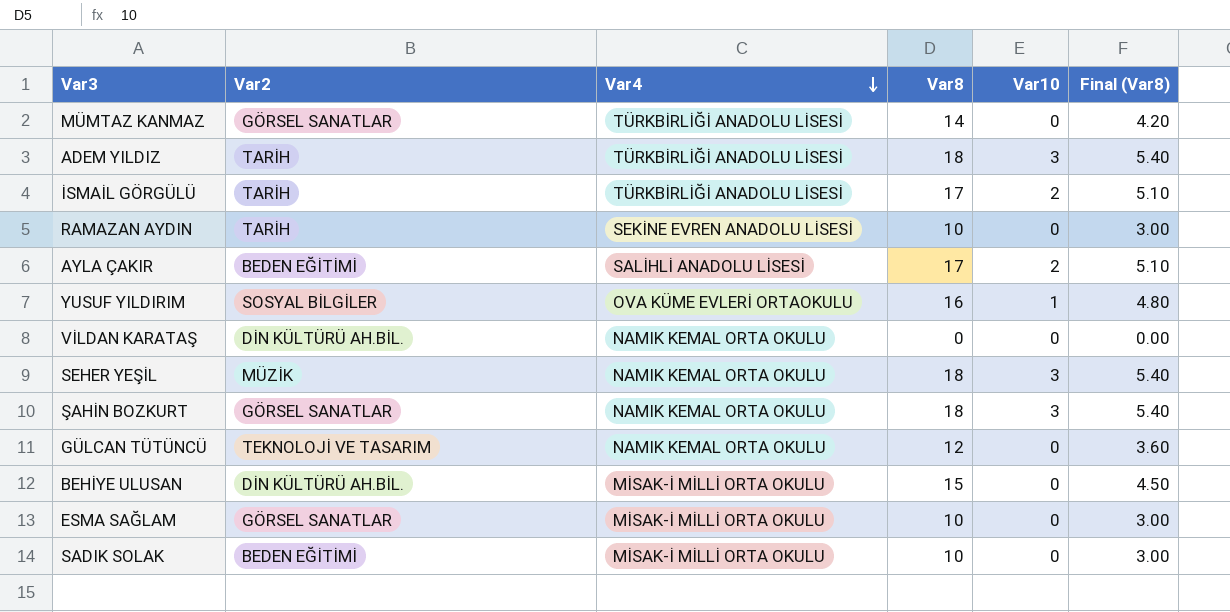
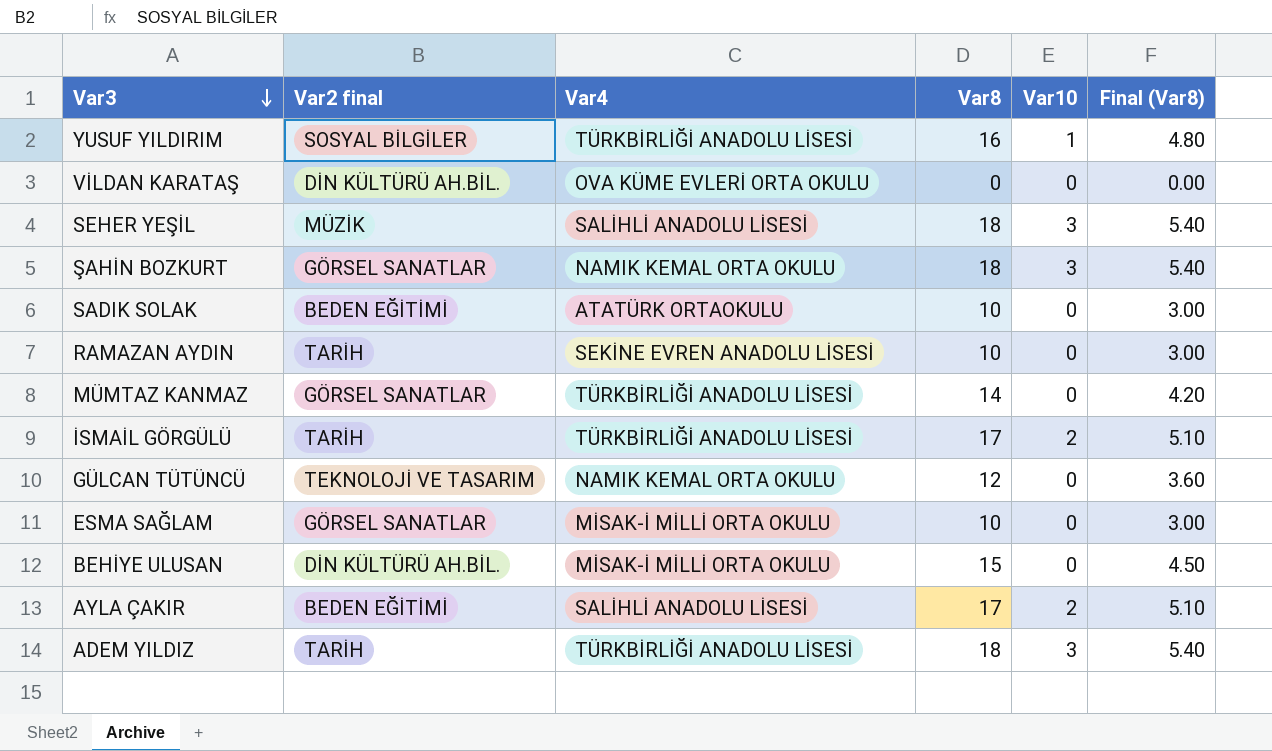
row order: Var4 descending -> Var3 descending
column name: Var2 -> Var2 final
YUSUF YILDIRIM | Var4: OVA KÜME EVLERİ ORTAOKULU -> TÜRKBİRLİĞİ ANADOLU LİSESİ
VİLDAN KARATAŞ | Var4: NAMIK KEMAL ORTA OKULU -> OVA KÜME EVLERİ ORTA OKULU
SEHER YEŞİL | Var4: NAMIK KEMAL ORTA OKULU -> SALİHLİ ANADOLU LİSESİ
SADIK SOLAK | Var4: MİSAK-İ MİLLİ ORTA OKULU -> ATATÜRK ORTAOKULU

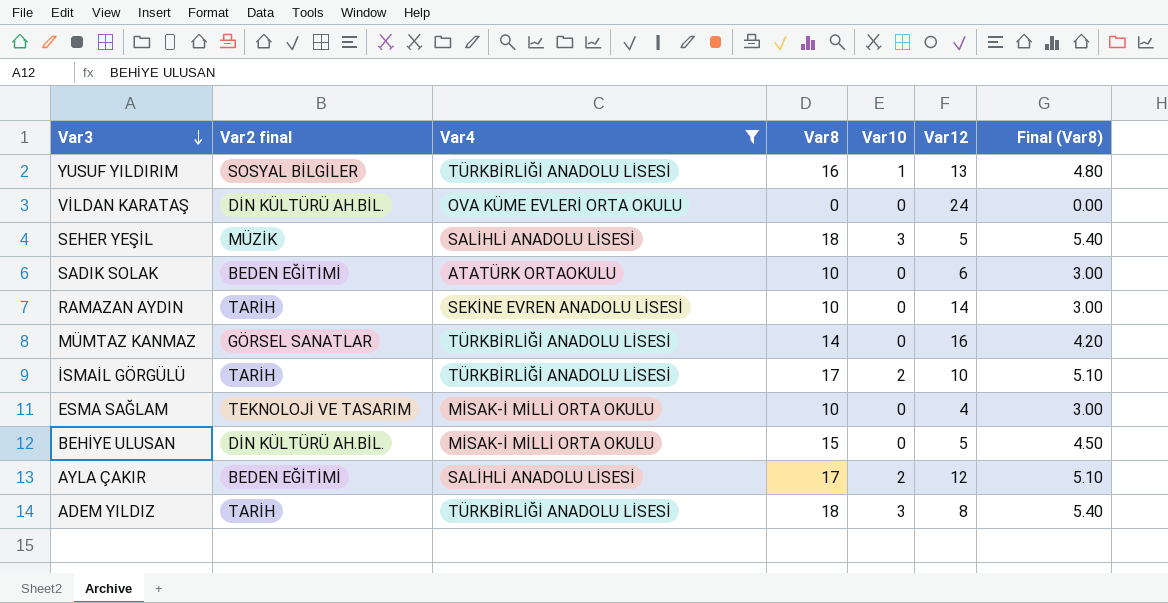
filter: none -> Var4 != NAMIK KEMAL ORTA OKULU
column Var12 | position: none -> 6
ESMA SAĞLAM | Var2 final: GÖRSEL SANATLAR -> TEKNOLOJİ VE TASARIM

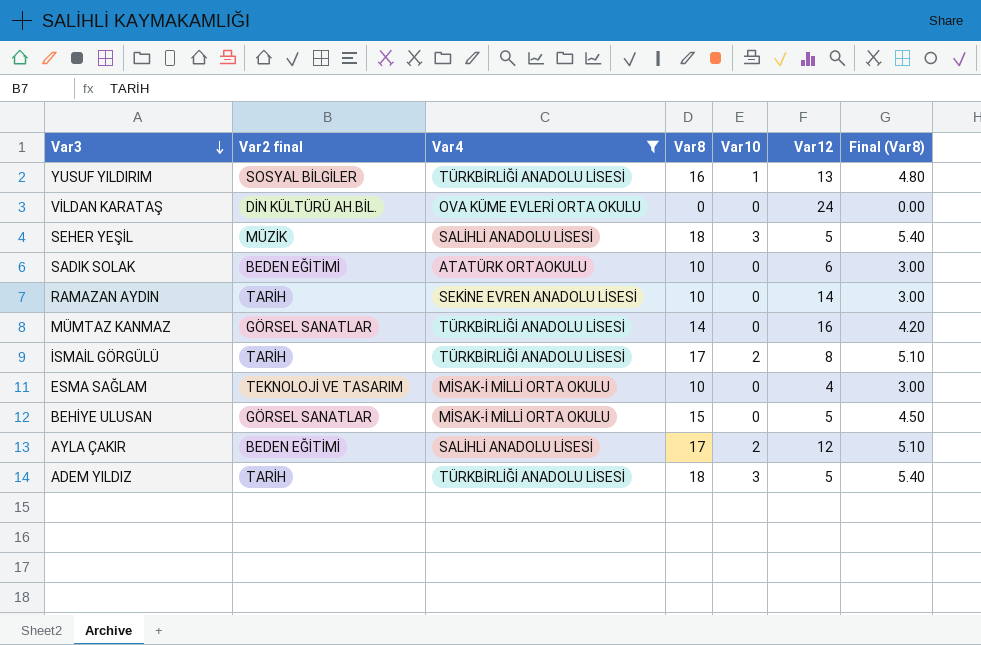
İSMAİL GÖRGÜLÜ | Var12: 10 -> 8
BEHİYE ULUSAN | Var2 final: DİN KÜLTÜRÜ AH.BİL. -> GÖRSEL SANATLAR
ADEM YILDIZ | Var12: 8 -> 5

